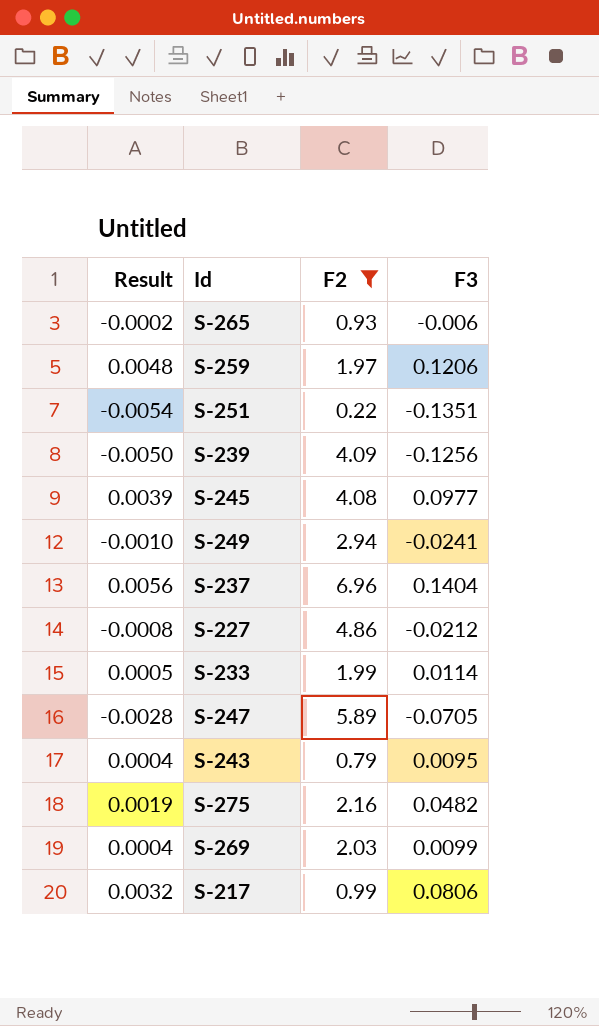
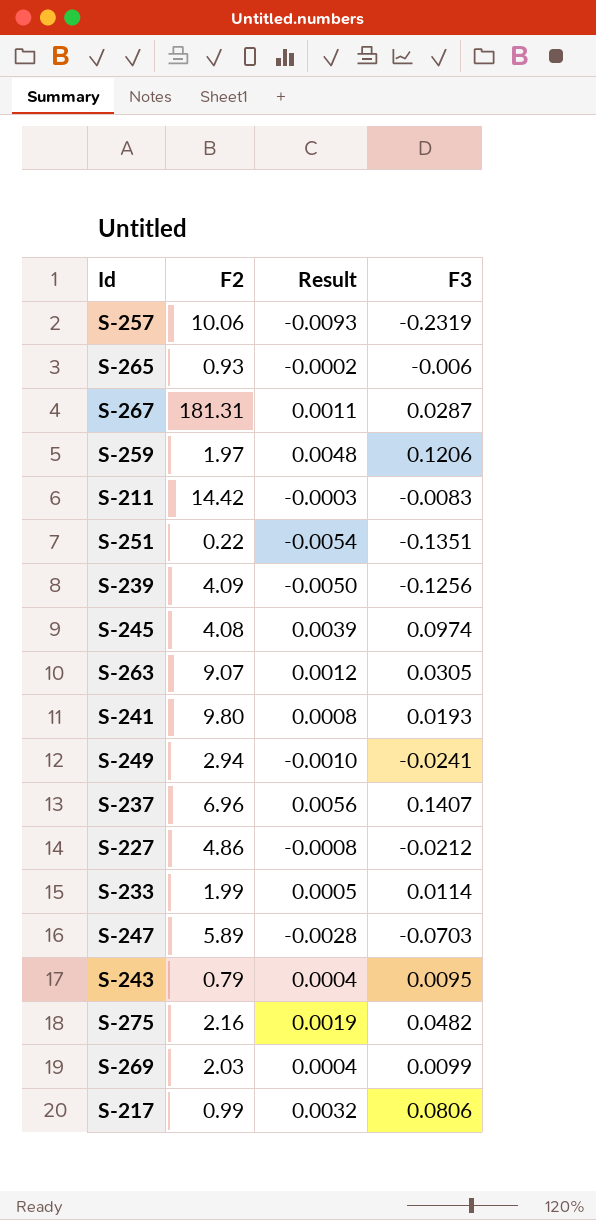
filter: F2 <= 6.96 -> none
column Result | position: 1 -> 3
S-245 | F3: 0.0977 -> 0.0974
S-237 | F3: 0.1404 -> 0.1407
S-247 | F3: -0.0705 -> -0.0703

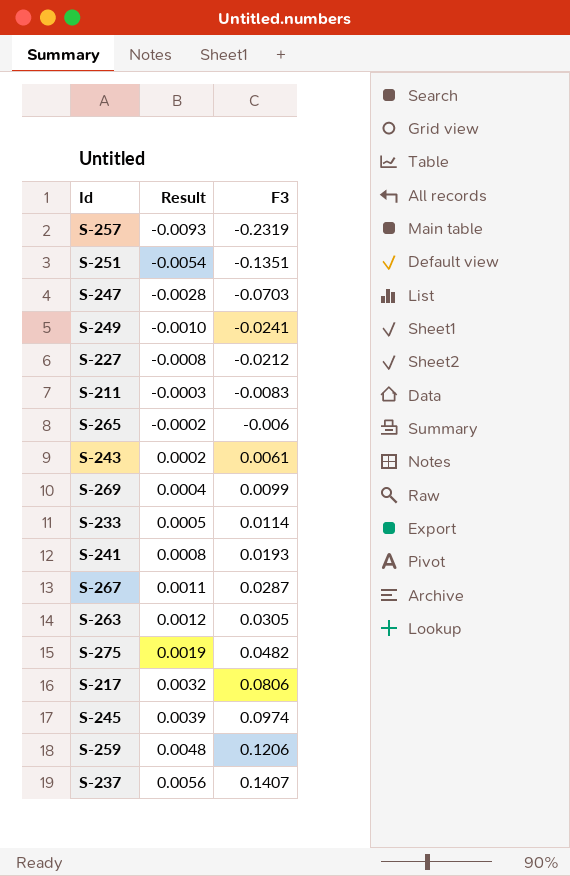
row order: none -> Result ascending
column F2 | position: 2 -> none
row S-239: 4.09 | -0.0050 | -0.1256 -> none
S-243 | Result: 0.0004 -> 0.0002
S-243 | F3: 0.0095 -> 0.0061

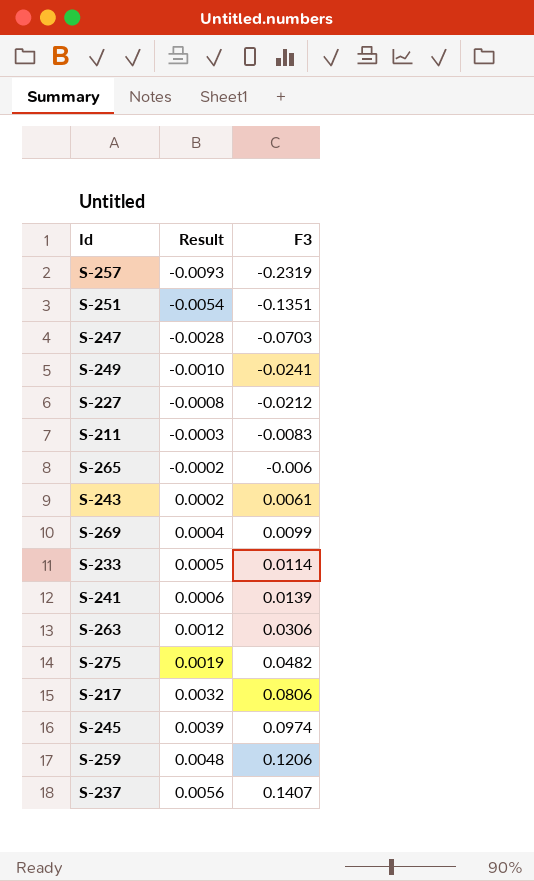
row S-267: 0.0011 | 0.0287 -> none
S-241 | Result: 0.0008 -> 0.0006
S-241 | F3: 0.0193 -> 0.0139
S-263 | F3: 0.0305 -> 0.0306

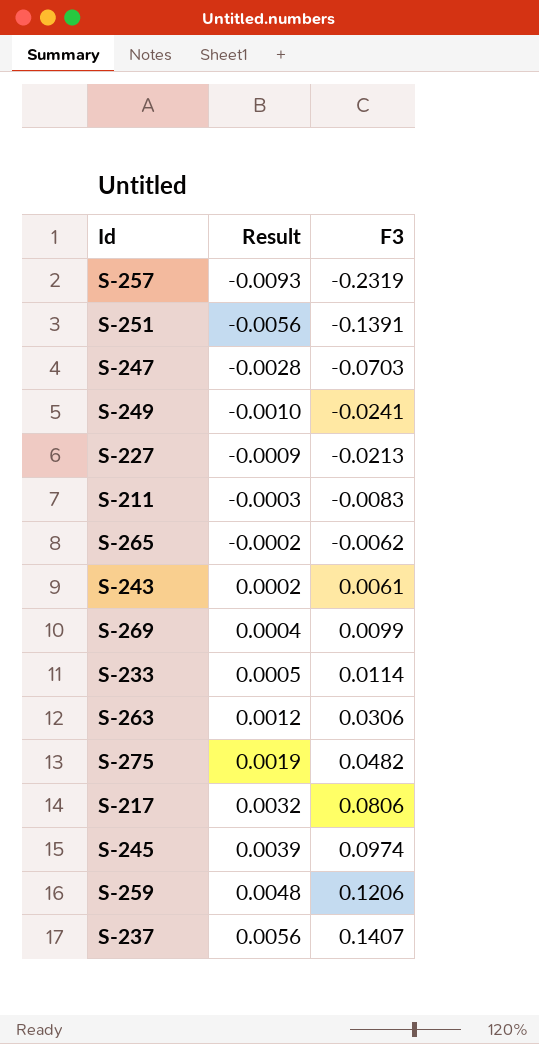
row S-241: 0.0006 | 0.0139 -> none
S-251 | Result: -0.0054 -> -0.0056
S-251 | F3: -0.1351 -> -0.1391
S-227 | Result: -0.0008 -> -0.0009
S-227 | F3: -0.0212 -> -0.0213
S-265 | F3: -0.006 -> -0.0062

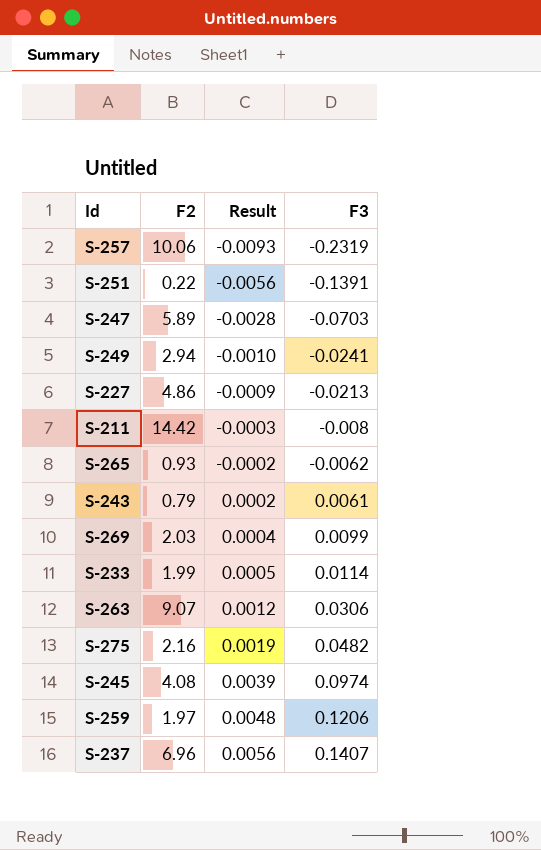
column F2 | position: none -> 2
row S-217: 0.0032 | 0.0806 -> none
S-211 | F3: -0.0083 -> -0.008

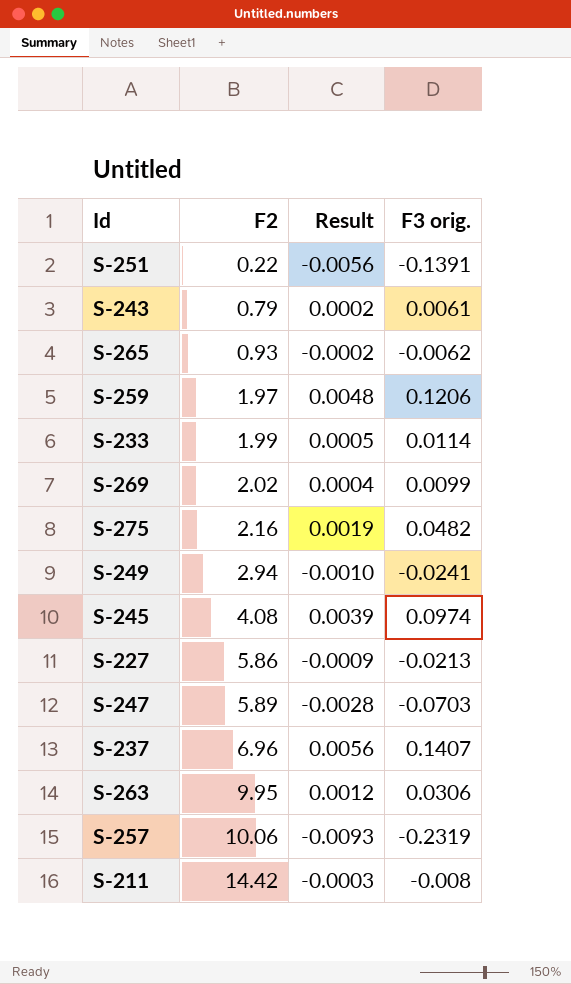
row order: Result ascending -> F2 ascending
column name: F3 -> F3 orig.
S-269 | F2: 2.03 -> 2.02
S-227 | F2: 4.86 -> 5.86
S-263 | F2: 9.07 -> 9.95

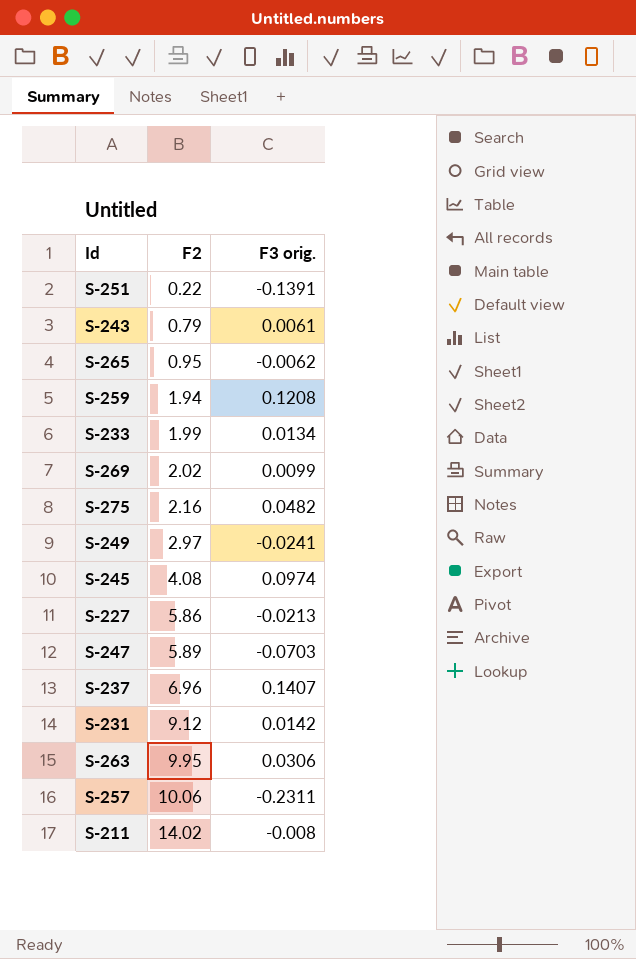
column Result | formula: [F3 orig.] * 0.04 -> none
S-265 | F2: 0.93 -> 0.95
S-259 | F2: 1.97 -> 1.94
S-259 | F3 orig.: 0.1206 -> 0.1208
S-233 | F3 orig.: 0.0114 -> 0.0134
S-249 | F2: 2.94 -> 2.97
row S-231: none -> 9.12 | 0.0142
S-257 | F3 orig.: -0.2319 -> -0.2311
S-211 | F2: 14.42 -> 14.02

